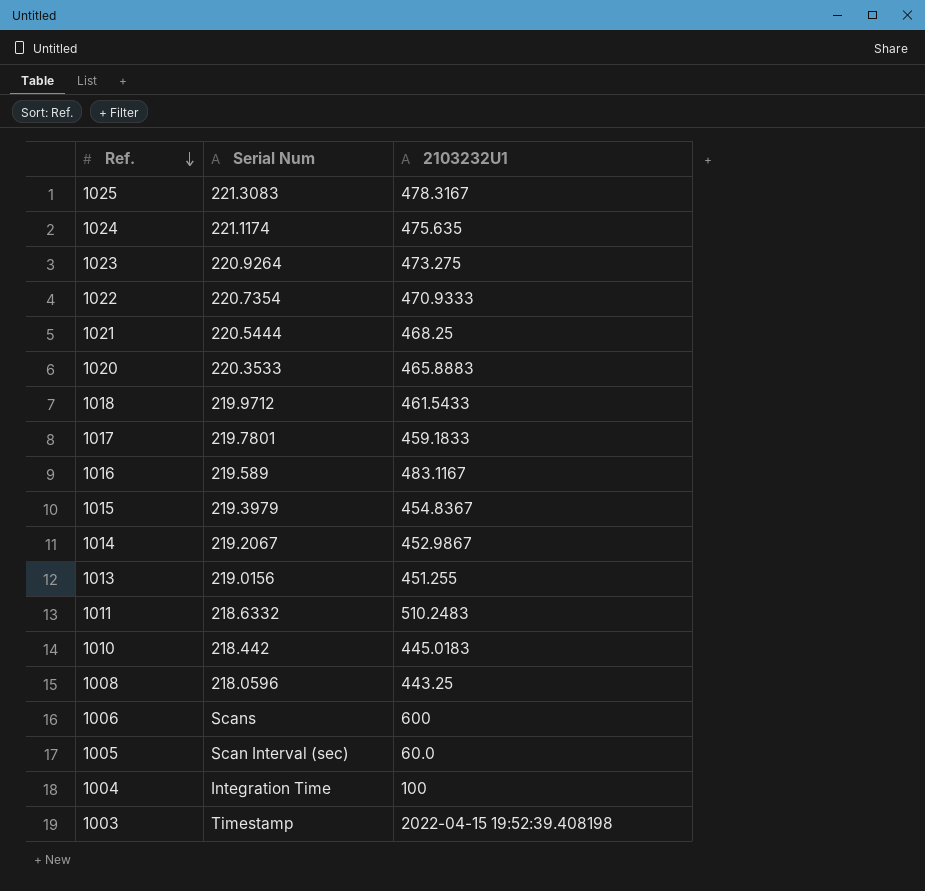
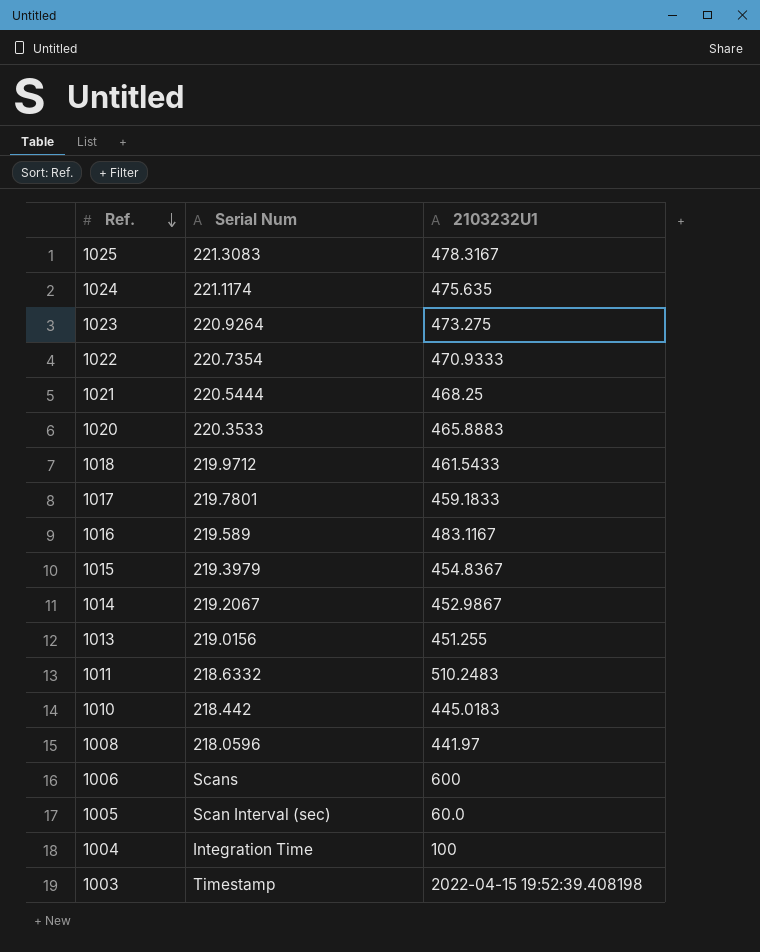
1008 | 2103232U1: 443.25 -> 441.97

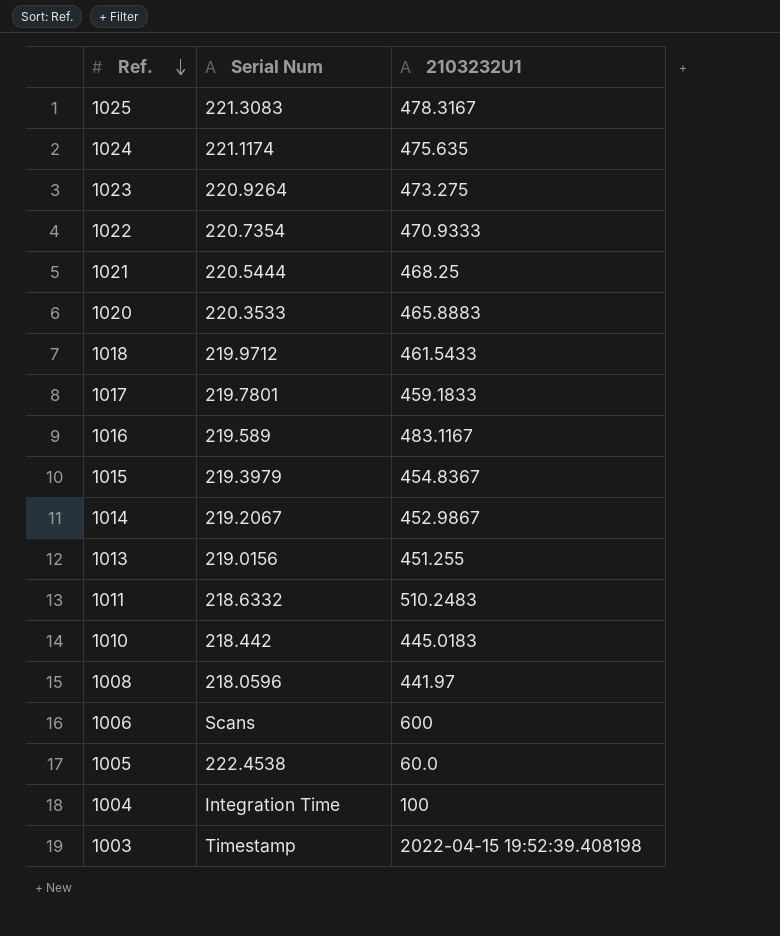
1005 | Serial Num: Scan Interval (sec) -> 222.4538

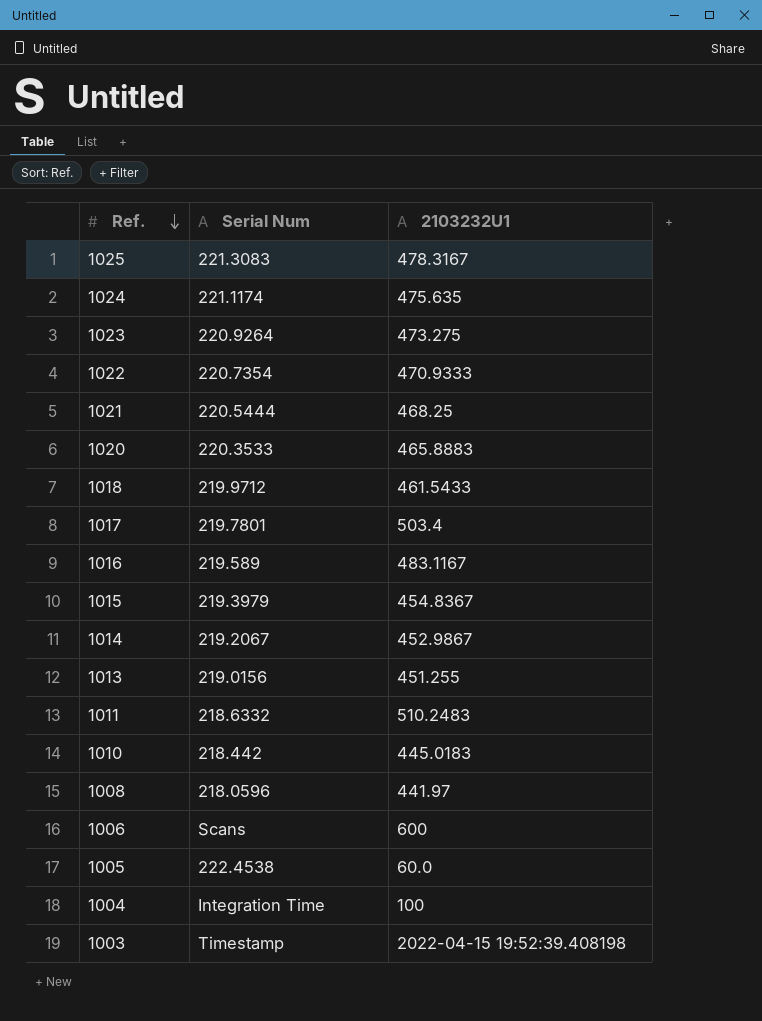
1017 | 2103232U1: 459.1833 -> 503.4

